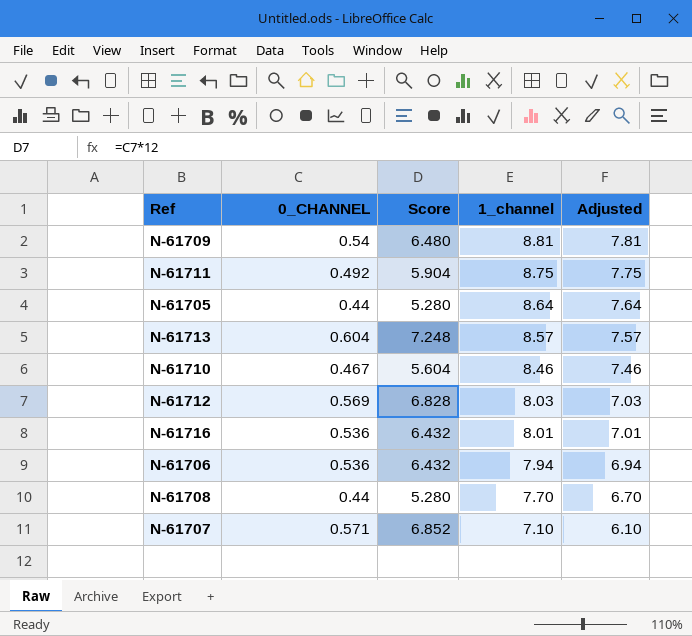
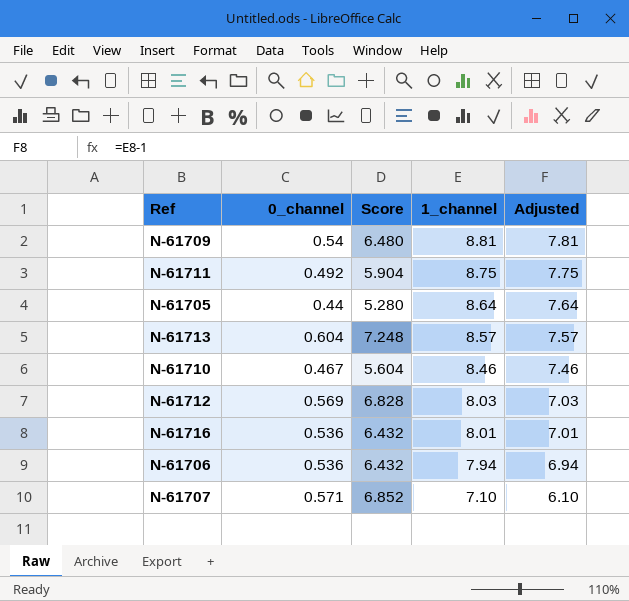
column name: 0_CHANNEL -> 0_channel
row N-61708: 0.44 | 5.280 | 7.70 | 6.70 -> none

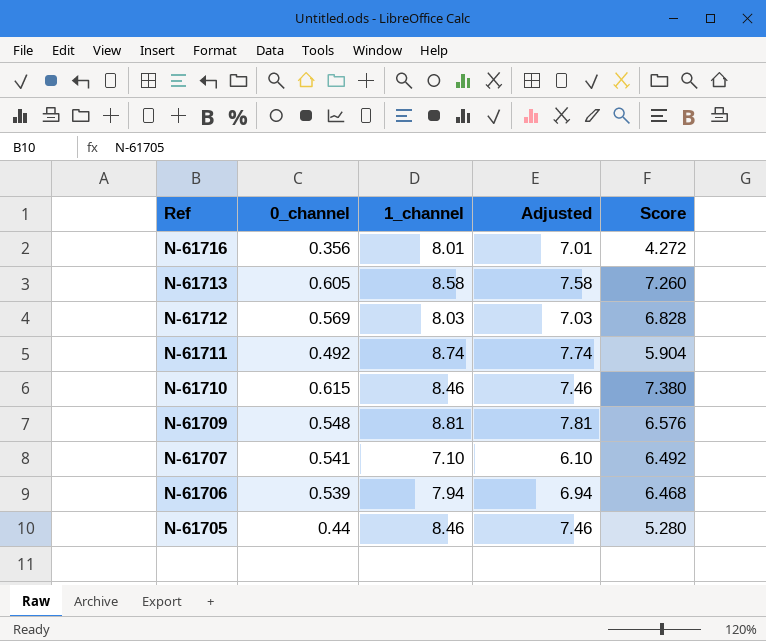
row order: 1_channel descending -> Ref descending
column Score | position: 3 -> 5
N-61716 | 0_channel: 0.536 -> 0.356
N-61716 | Score: 6.432 -> 4.272
N-61713 | 0_channel: 0.604 -> 0.605
N-61713 | 1_channel: 8.57 -> 8.58
N-61713 | Adjusted: 7.57 -> 7.58
N-61713 | Score: 7.248 -> 7.260
N-61711 | 1_channel: 8.75 -> 8.74
N-61711 | Adjusted: 7.75 -> 7.74
N-61710 | 0_channel: 0.467 -> 0.615
N-61710 | Score: 5.604 -> 7.380
N-61709 | 0_channel: 0.54 -> 0.548
N-61709 | Score: 6.480 -> 6.576
N-61707 | 0_channel: 0.571 -> 0.541
N-61707 | Score: 6.852 -> 6.492
N-61706 | 0_channel: 0.536 -> 0.539
N-61706 | Score: 6.432 -> 6.468
N-61705 | 1_channel: 8.64 -> 8.46
N-61705 | Adjusted: 7.64 -> 7.46

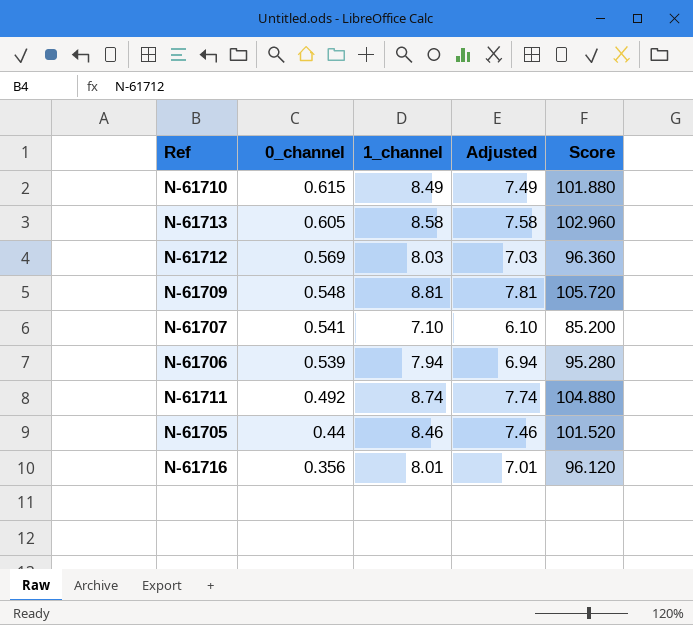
row order: Ref descending -> 0_channel descending
column Score | formula: [0_channel] * 12 -> [1_channel] * 12
N-61710 | 1_channel: 8.46 -> 8.49
N-61710 | Adjusted: 7.46 -> 7.49

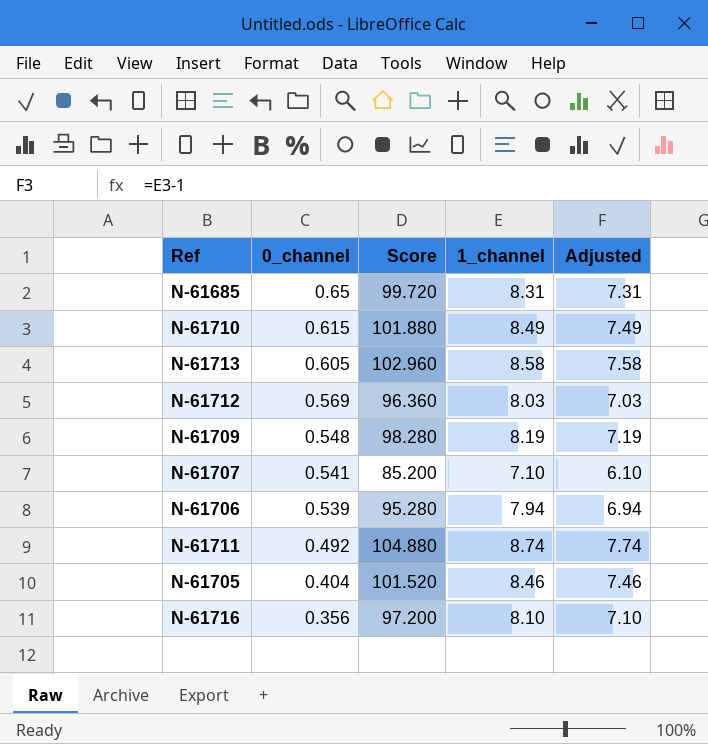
column Score | position: 5 -> 3
row N-61685: none -> 0.65 | 99.720 | 8.31 | 7.31
N-61709 | Score: 105.720 -> 98.280
N-61709 | 1_channel: 8.81 -> 8.19
N-61709 | Adjusted: 7.81 -> 7.19
N-61705 | 0_channel: 0.44 -> 0.404
N-61716 | Score: 96.120 -> 97.200
N-61716 | 1_channel: 8.01 -> 8.10
N-61716 | Adjusted: 7.01 -> 7.10

